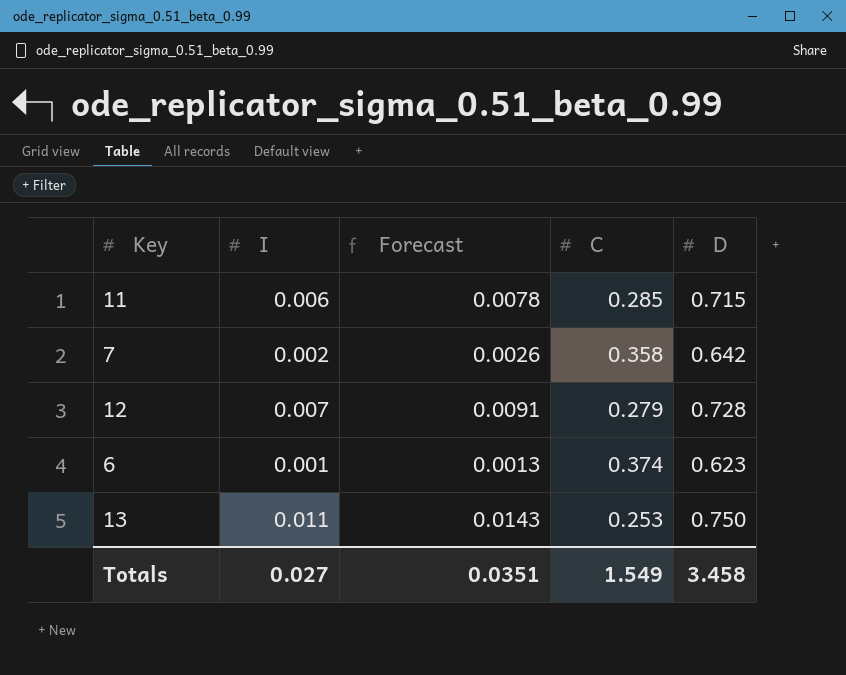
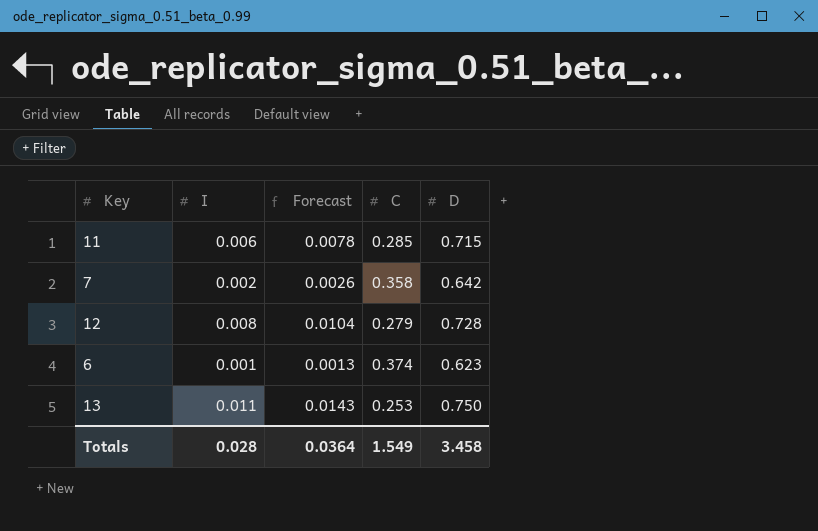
12 | I: 0.007 -> 0.008
12 | Forecast: 0.0091 -> 0.0104
Totals | I: 0.027 -> 0.028
Totals | Forecast: 0.0351 -> 0.0364

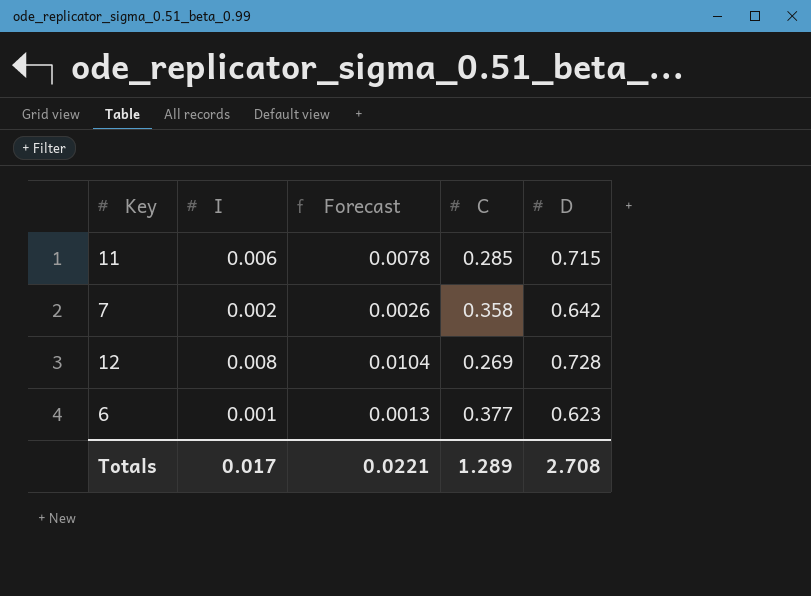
row 13: 0.011 | 0.0143 | 0.253 | 0.750 -> none
12 | C: 0.279 -> 0.269
6 | C: 0.374 -> 0.377
Totals | I: 0.028 -> 0.017
Totals | Forecast: 0.0364 -> 0.0221
Totals | C: 1.549 -> 1.289
Totals | D: 3.458 -> 2.708

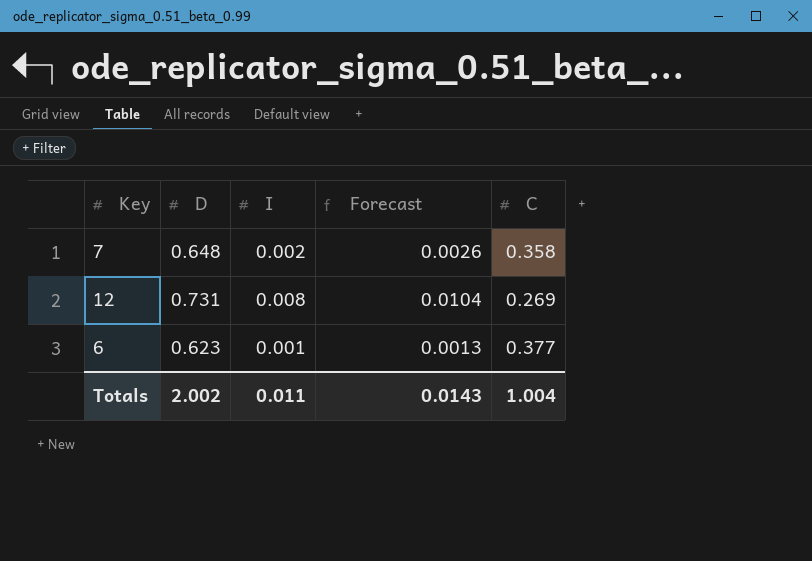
column D | position: 5 -> 2
row 11: 0.006 | 0.0078 | 0.285 | 0.715 -> none
7 | D: 0.642 -> 0.648
12 | D: 0.728 -> 0.731
Totals | D: 2.708 -> 2.002
Totals | I: 0.017 -> 0.011
Totals | Forecast: 0.0221 -> 0.0143
Totals | C: 1.289 -> 1.004

